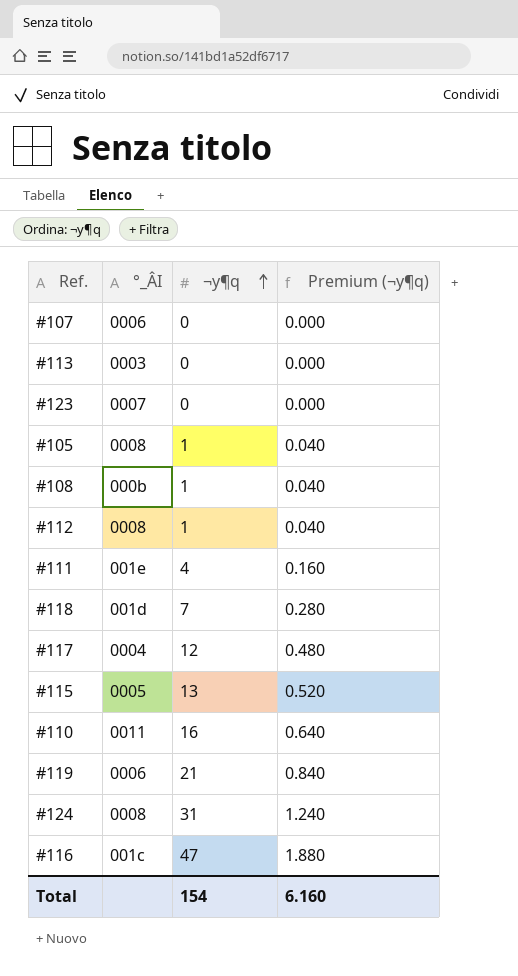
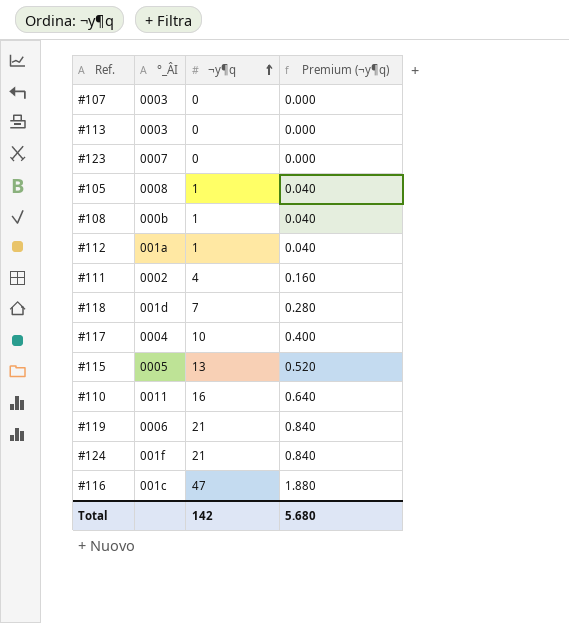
#107 | °_ÂI: 0006 -> 0003
#112 | °_ÂI: 0008 -> 001a
#111 | °_ÂI: 001e -> 0002
#117 | ¬y¶q: 12 -> 10
#117 | Premium (¬y¶q): 0.480 -> 0.400
#124 | °_ÂI: 0008 -> 001f
#124 | ¬y¶q: 31 -> 21
#124 | Premium (¬y¶q): 1.240 -> 0.840
Total | ¬y¶q: 154 -> 142
Total | Premium (¬y¶q): 6.160 -> 5.680

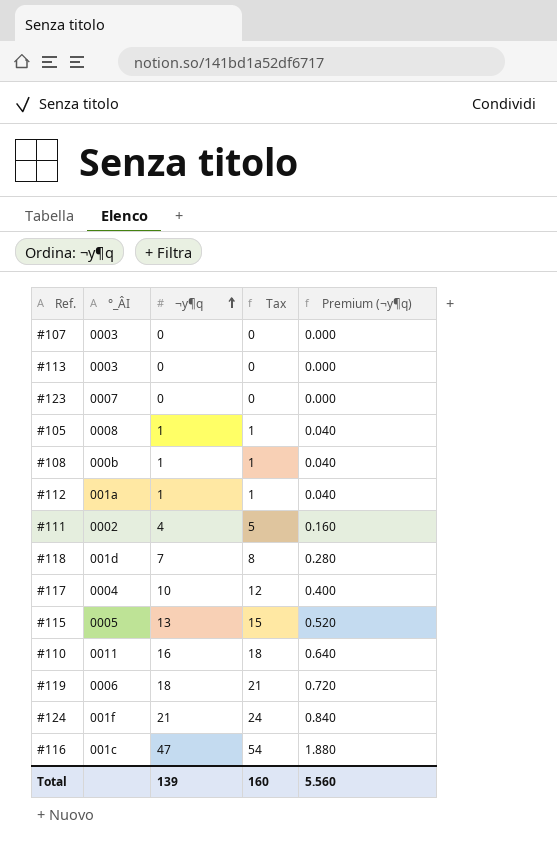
column Tax | formula: none -> [¬y¶q] * 1.15
#119 | ¬y¶q: 21 -> 18
#119 | Premium (¬y¶q): 0.840 -> 0.720
Total | ¬y¶q: 142 -> 139
Total | Premium (¬y¶q): 5.680 -> 5.560

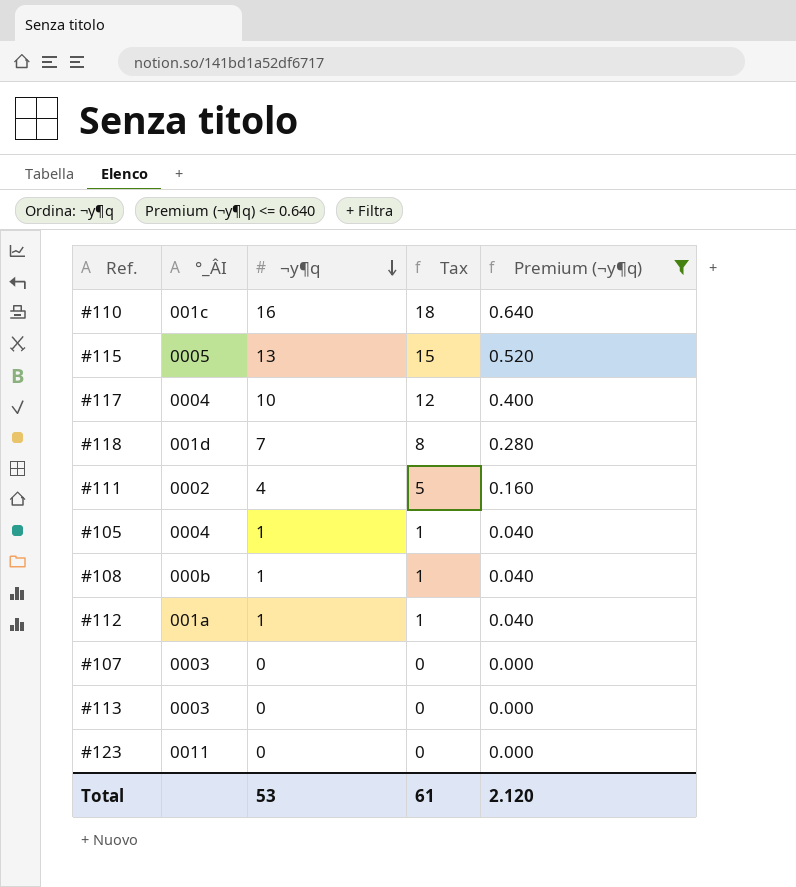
filter: none -> Premium (¬y¶q) <= 0.640
row order: ¬y¶q ascending -> ¬y¶q descending
#110 | °_ÂI: 0011 -> 001c
#105 | °_ÂI: 0008 -> 0004
#123 | °_ÂI: 0007 -> 0011
Total | ¬y¶q: 139 -> 53
Total | Tax: 160 -> 61
Total | Premium (¬y¶q): 5.560 -> 2.120

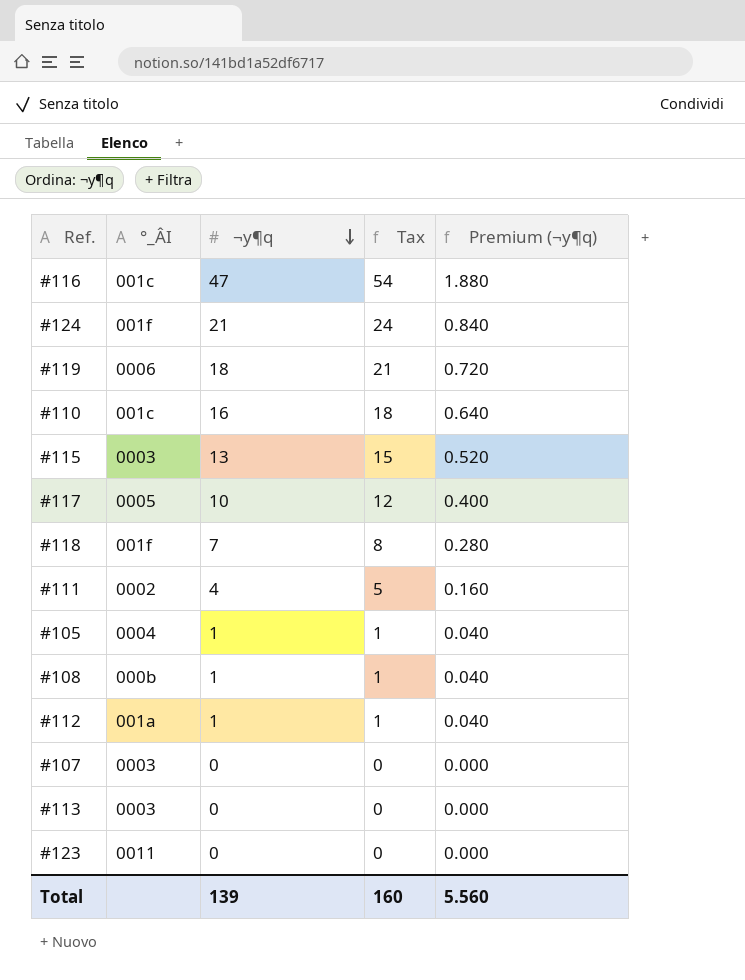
filter: Premium (¬y¶q) <= 0.640 -> none
#115 | °_ÂI: 0005 -> 0003
#117 | °_ÂI: 0004 -> 0005
#118 | °_ÂI: 001d -> 001f
Total | ¬y¶q: 53 -> 139
Total | Tax: 61 -> 160
Total | Premium (¬y¶q): 2.120 -> 5.560

